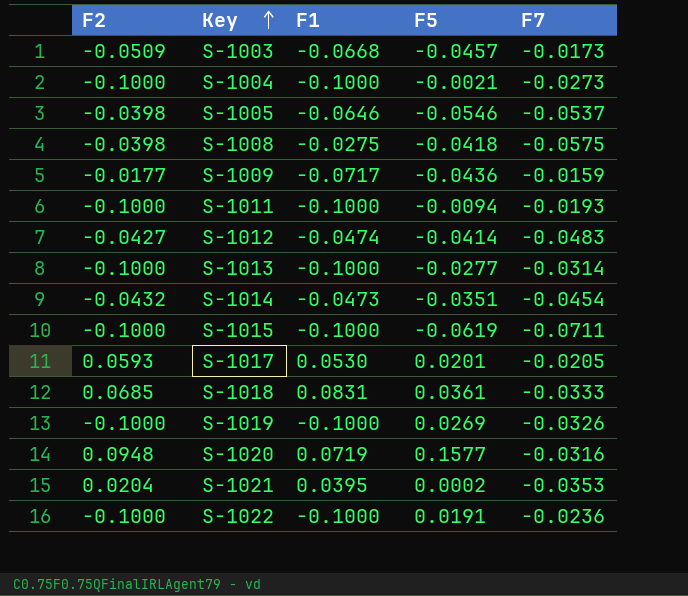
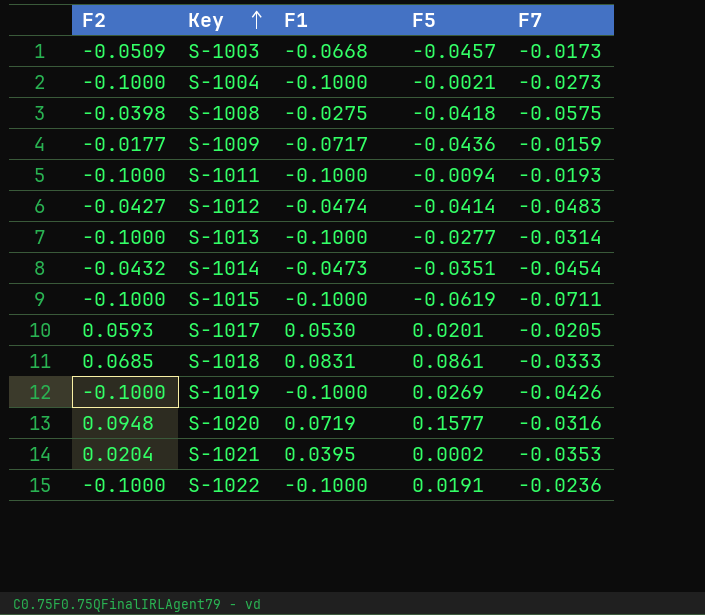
row S-1005: -0.0398 | -0.0646 | -0.0546 | -0.0537 -> none
S-1018 | F5: 0.0361 -> 0.0861
S-1019 | F7: -0.0326 -> -0.0426

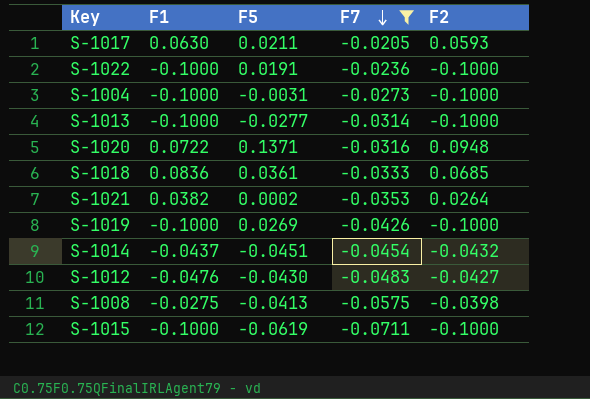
filter: none -> F7 <= -0.0205
row order: Key ascending -> F7 descending
column F2 | position: 1 -> 5
S-1017 | F1: 0.0530 -> 0.0630
S-1017 | F5: 0.0201 -> 0.0211
S-1004 | F5: -0.0021 -> -0.0031
S-1020 | F1: 0.0719 -> 0.0722
S-1020 | F5: 0.1577 -> 0.1371
S-1018 | F1: 0.0831 -> 0.0836
S-1018 | F5: 0.0861 -> 0.0361
S-1021 | F1: 0.0395 -> 0.0382
S-1021 | F2: 0.0204 -> 0.0264
S-1014 | F1: -0.0473 -> -0.0437
S-1014 | F5: -0.0351 -> -0.0451
S-1012 | F1: -0.0474 -> -0.0476
S-1012 | F5: -0.0414 -> -0.0430
S-1008 | F5: -0.0418 -> -0.0413

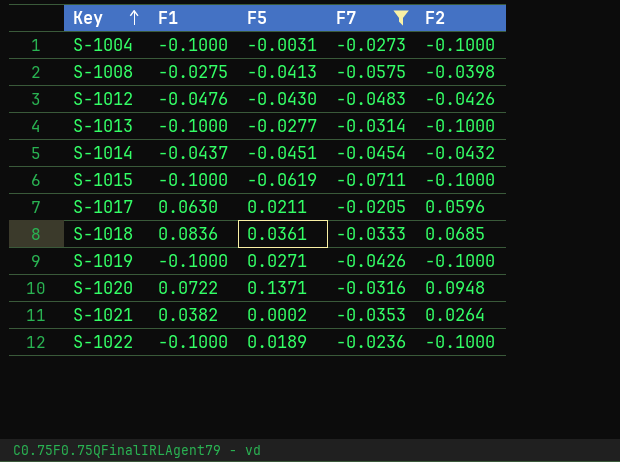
row order: F7 descending -> Key ascending
S-1012 | F2: -0.0427 -> -0.0426
S-1017 | F2: 0.0593 -> 0.0596
S-1019 | F5: 0.0269 -> 0.0271
S-1022 | F5: 0.0191 -> 0.0189

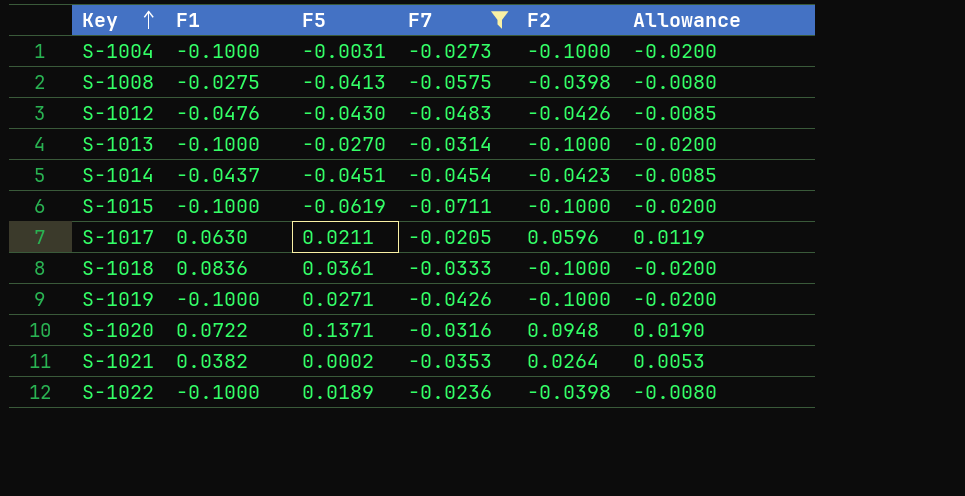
column Allowance | formula: none -> [F2] * 0.2
S-1013 | F5: -0.0277 -> -0.0270
S-1014 | F2: -0.0432 -> -0.0423
S-1018 | F2: 0.0685 -> -0.1000
S-1022 | F2: -0.1000 -> -0.0398

